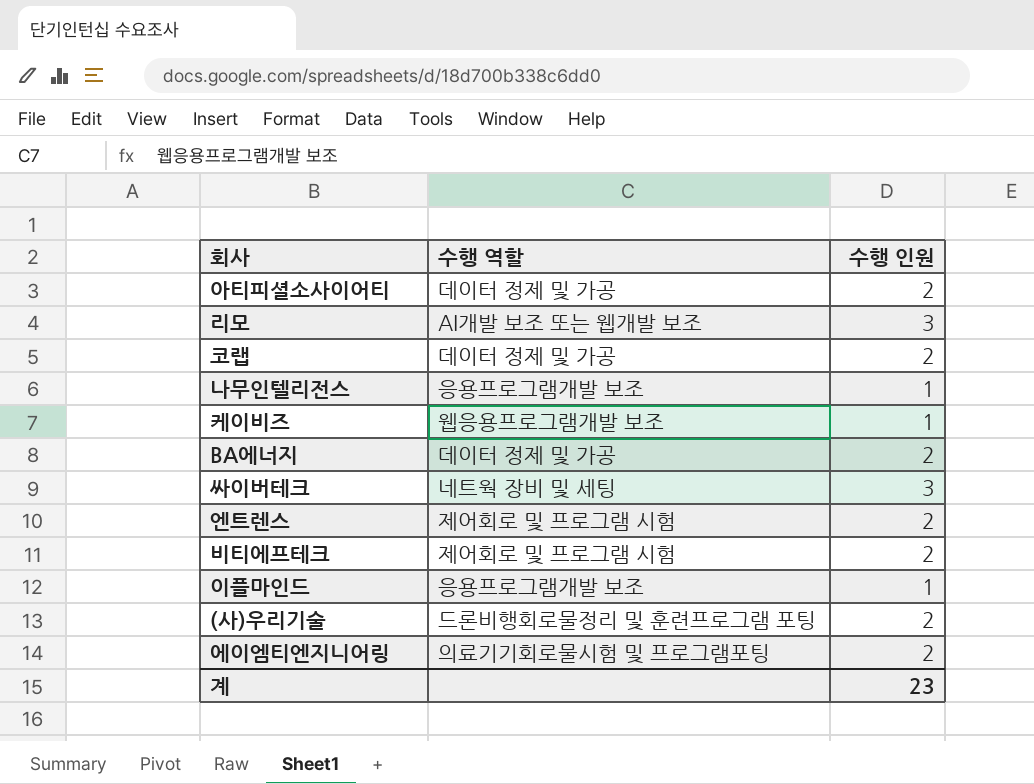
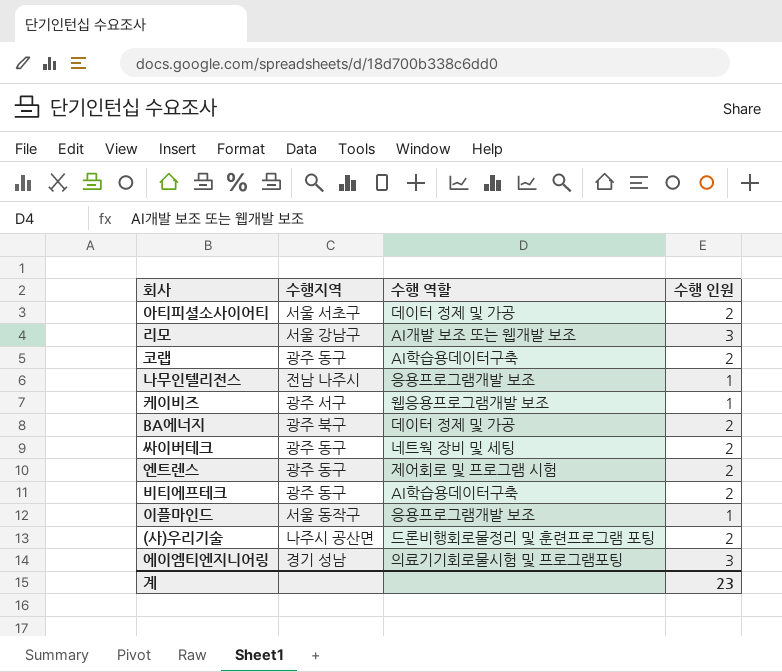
column 수행지역 | position: none -> 2
코랩 | 수행 역할: 데이터 정제 및 가공 -> AI학습용데이터구축
싸이버테크 | 수행 인원: 3 -> 2
비티에프테크 | 수행 역할: 제어회로 및 프로그램 시험 -> AI학습용데이터구축
에이엠티엔지니어링 | 수행 인원: 2 -> 3

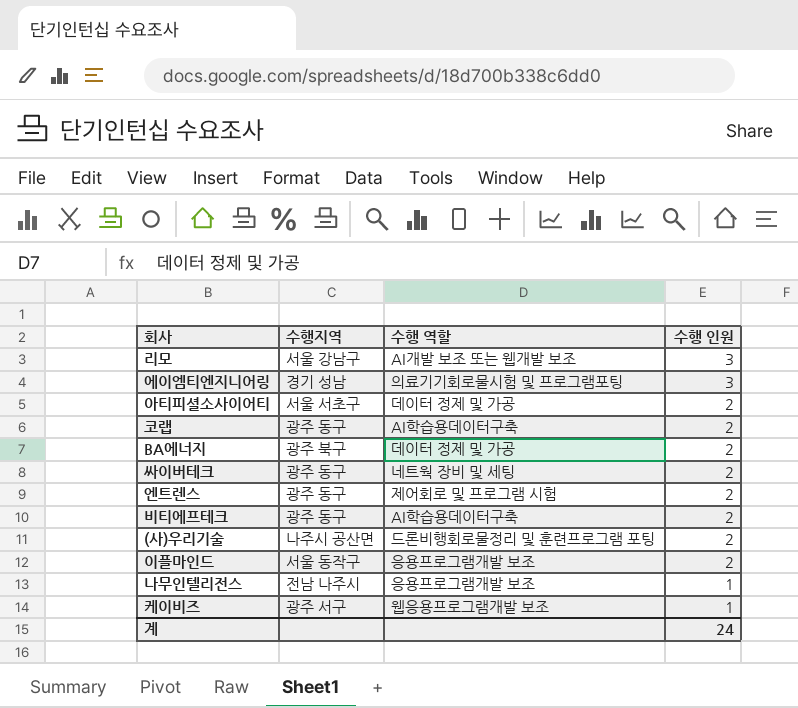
row order: none -> 수행 인원 descending
이플마인드 | 수행 인원: 1 -> 2
계 | 수행 인원: 23 -> 24

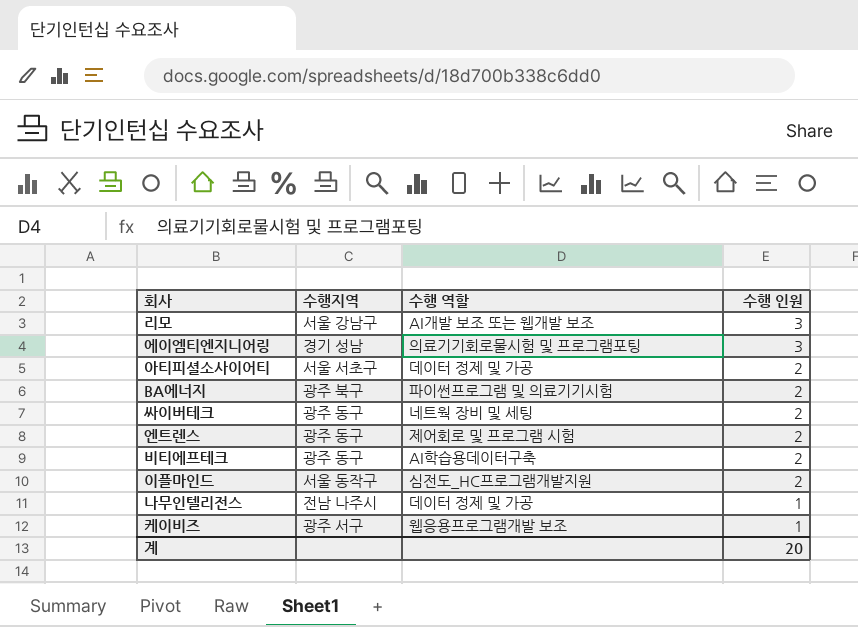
row 코랩: 광주 동구 | AI학습용데이터구축 | 2 -> none
row (사)우리기술: 나주시 공산면 | 드론비행회로물정리 및 훈련프로그램 포팅 | 2 -> none
BA에너지 | 수행 역할: 데이터 정제 및 가공 -> 파이썬프로그램 및 의료기기시험
이플마인드 | 수행 역할: 응용프로그램개발 보조 -> 심전도_HC프로그램개발지원
나무인텔리전스 | 수행 역할: 응용프로그램개발 보조 -> 데이터 정제 및 가공
계 | 수행 인원: 24 -> 20

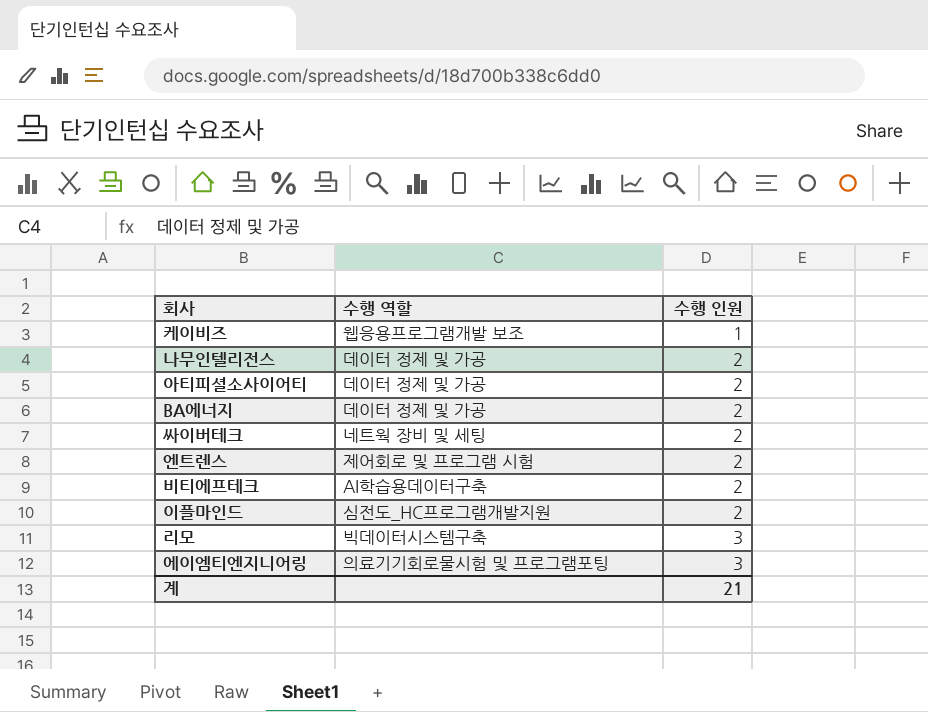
row order: 수행 인원 descending -> 수행 인원 ascending
column 수행지역 | position: 2 -> none
나무인텔리전스 | 수행 인원: 1 -> 2
BA에너지 | 수행 역할: 파이썬프로그램 및 의료기기시험 -> 데이터 정제 및 가공
리모 | 수행 역할: AI개발 보조 또는 웹개발 보조 -> 빅데이터시스템구축
계 | 수행 인원: 20 -> 21

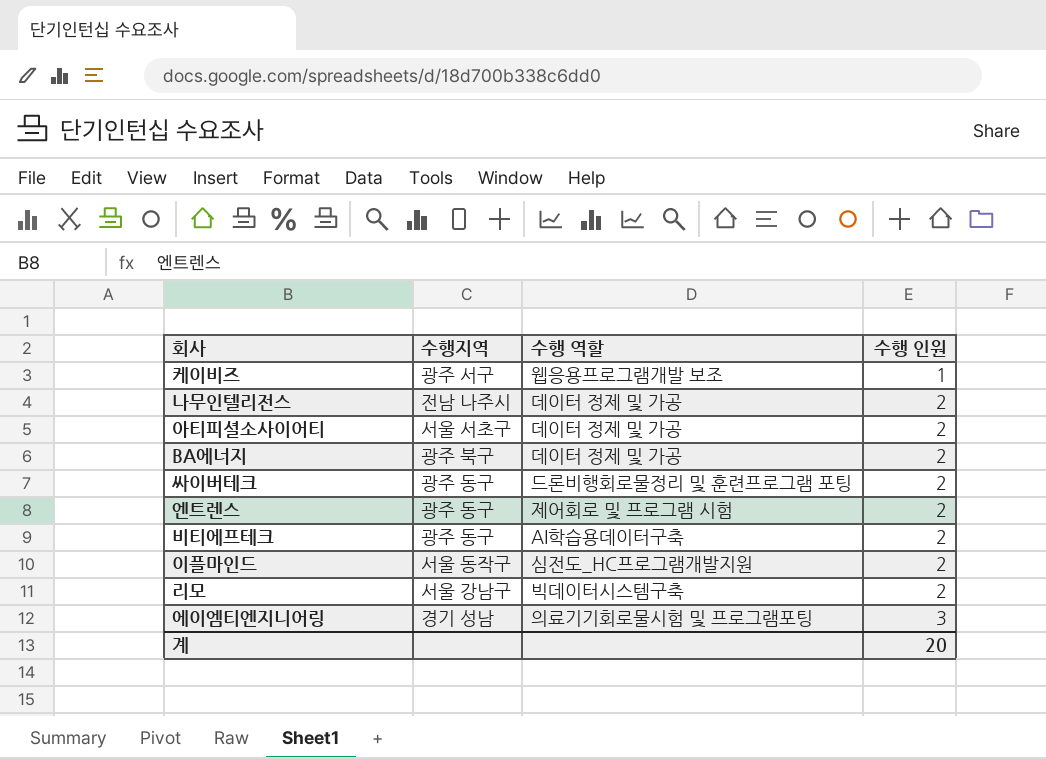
column 수행지역 | position: none -> 2
싸이버테크 | 수행 역할: 네트웍 장비 및 세팅 -> 드론비행회로물정리 및 훈련프로그램 포팅
리모 | 수행 인원: 3 -> 2
계 | 수행 인원: 21 -> 20

